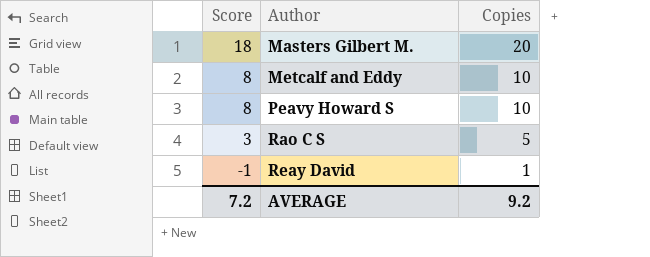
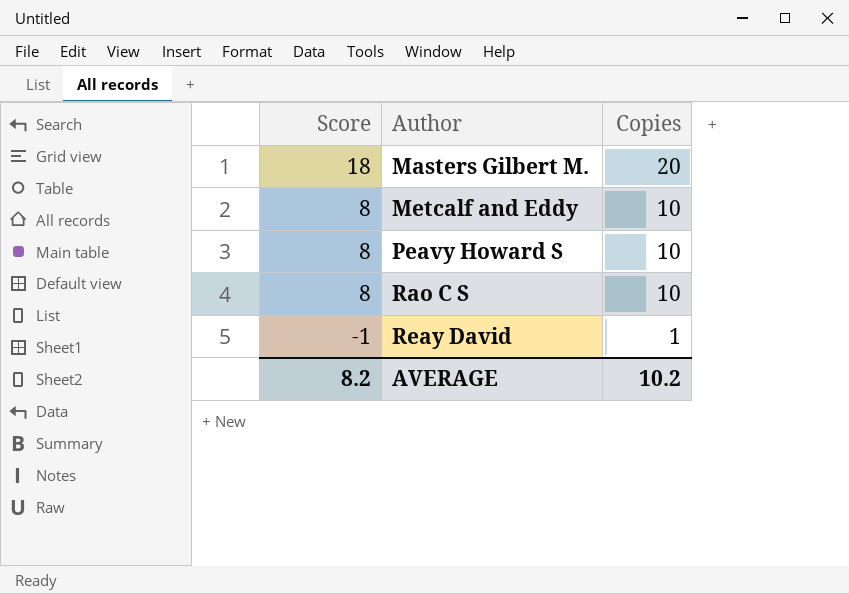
Rao C S | Score: 3 -> 8
Rao C S | Copies: 5 -> 10
AVERAGE | Score: 7.2 -> 8.2
AVERAGE | Copies: 9.2 -> 10.2

